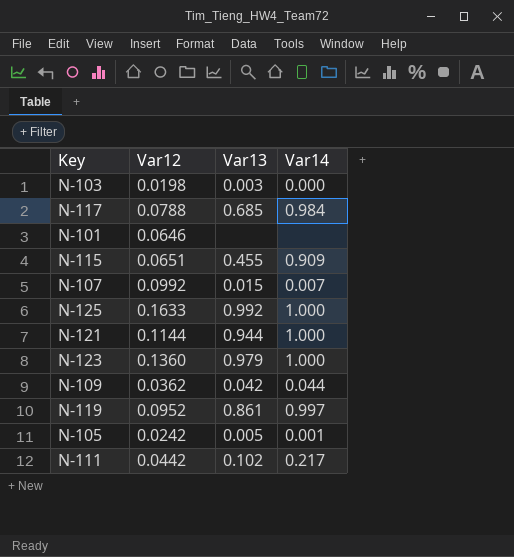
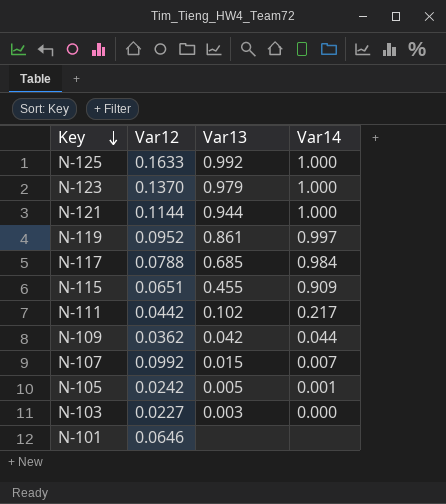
row order: none -> Key descending
N-123 | Var12: 0.1360 -> 0.1370
N-103 | Var12: 0.0198 -> 0.0227

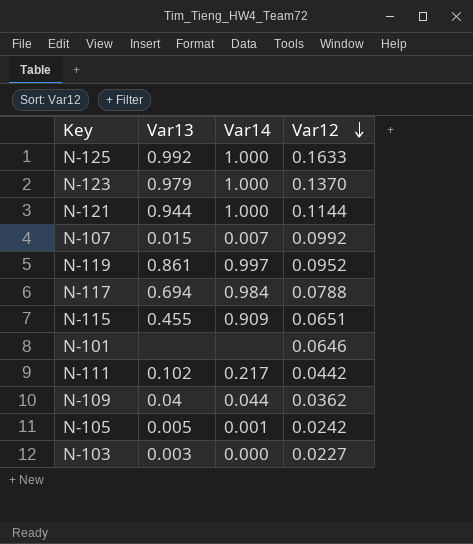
row order: Key descending -> Var12 descending
column Var12 | position: 2 -> 4
N-117 | Var13: 0.685 -> 0.694
N-109 | Var13: 0.042 -> 0.04

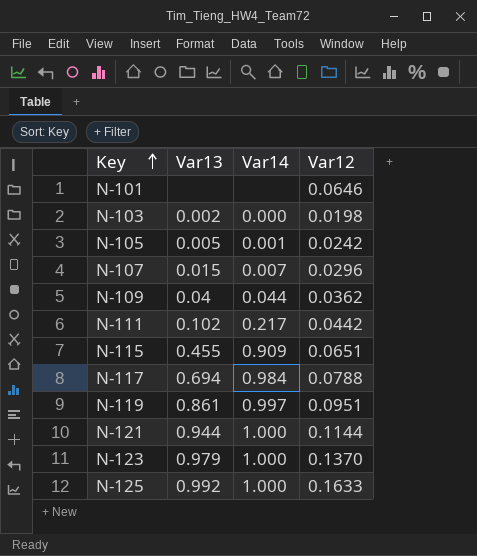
row order: Var12 descending -> Key ascending
N-103 | Var13: 0.003 -> 0.002
N-103 | Var12: 0.0227 -> 0.0198
N-107 | Var12: 0.0992 -> 0.0296
N-119 | Var12: 0.0952 -> 0.0951

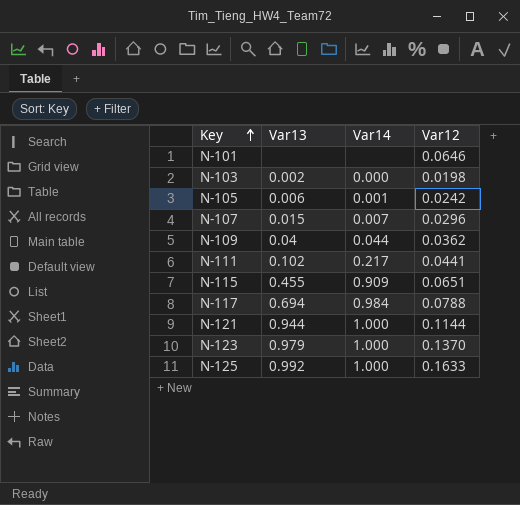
row N-119: 0.861 | 0.997 | 0.0951 -> none
N-105 | Var13: 0.005 -> 0.006
N-111 | Var12: 0.0442 -> 0.0441

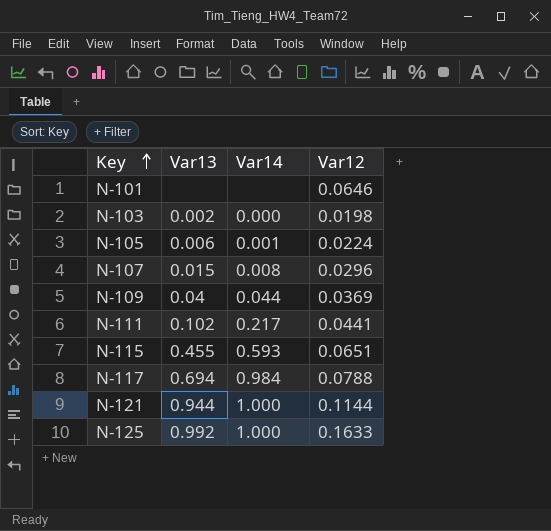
row N-123: 0.979 | 1.000 | 0.1370 -> none
N-105 | Var12: 0.0242 -> 0.0224
N-107 | Var14: 0.007 -> 0.008
N-109 | Var12: 0.0362 -> 0.0369
N-115 | Var14: 0.909 -> 0.593

